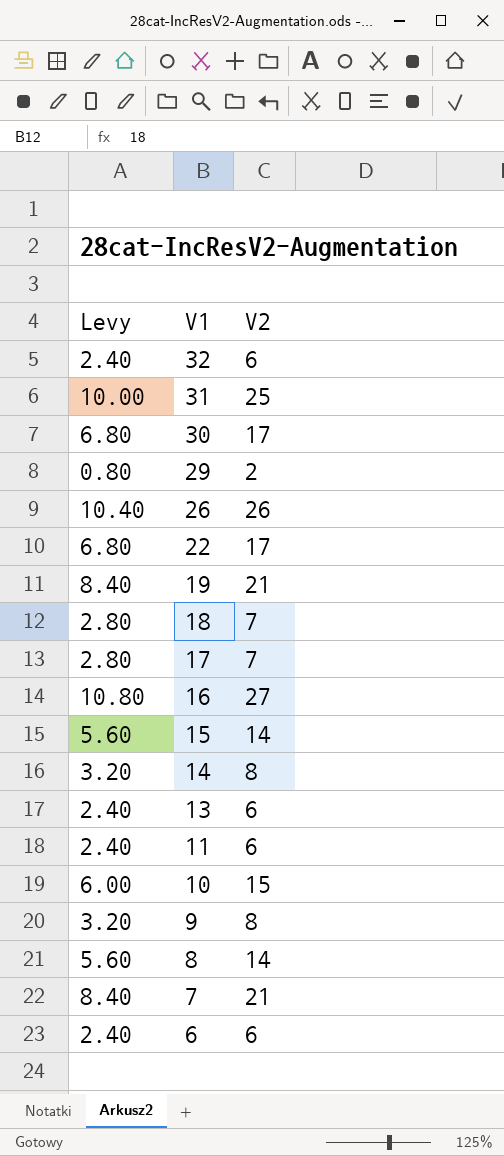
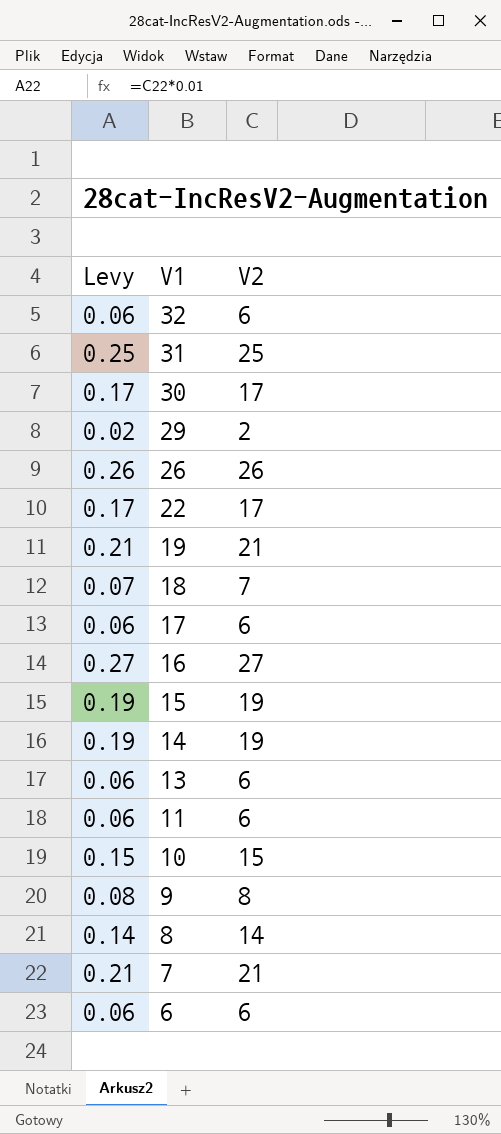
column Levy | formula: [V2] * 0.4 -> [V2] * 0.01
17 | V2: 7 -> 6
15 | V2: 14 -> 19
14 | V2: 8 -> 19

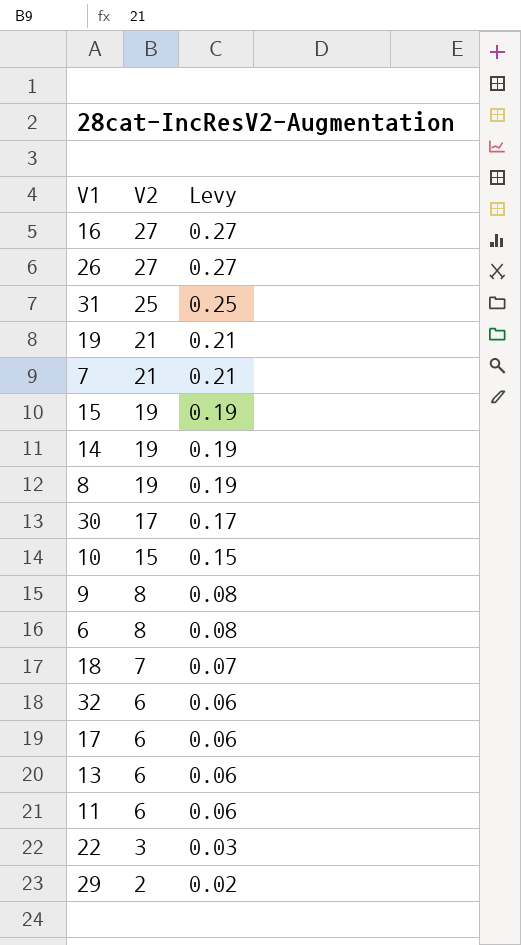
row order: V1 descending -> V2 descending
column Levy | position: 1 -> 3
26 | V2: 26 -> 27
26 | Levy: 0.26 -> 0.27
8 | V2: 14 -> 19
8 | Levy: 0.14 -> 0.19
6 | V2: 6 -> 8
6 | Levy: 0.06 -> 0.08
22 | V2: 17 -> 3
22 | Levy: 0.17 -> 0.03

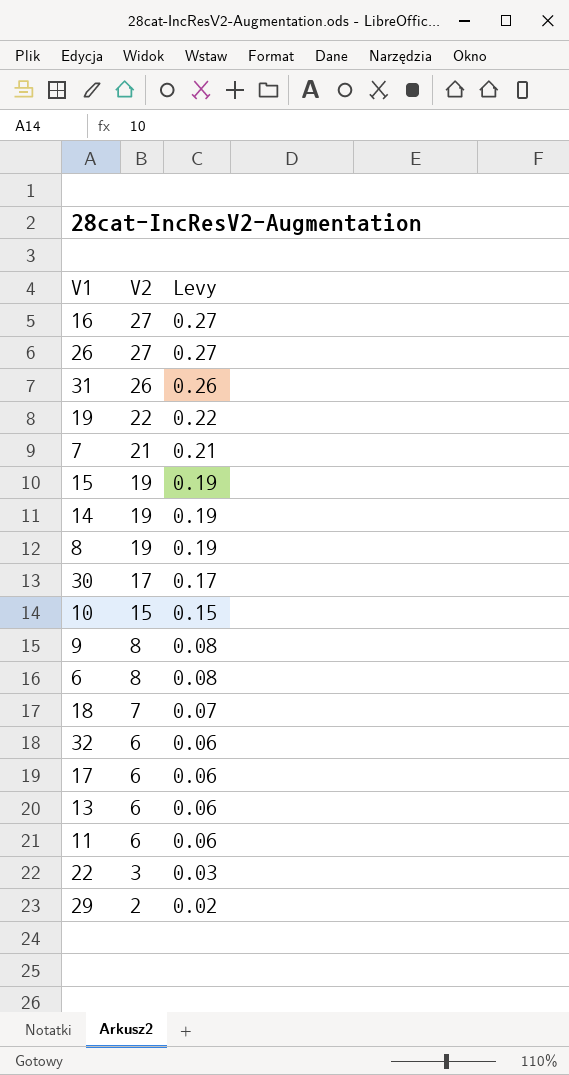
31 | V2: 25 -> 26
31 | Levy: 0.25 -> 0.26
19 | V2: 21 -> 22
19 | Levy: 0.21 -> 0.22

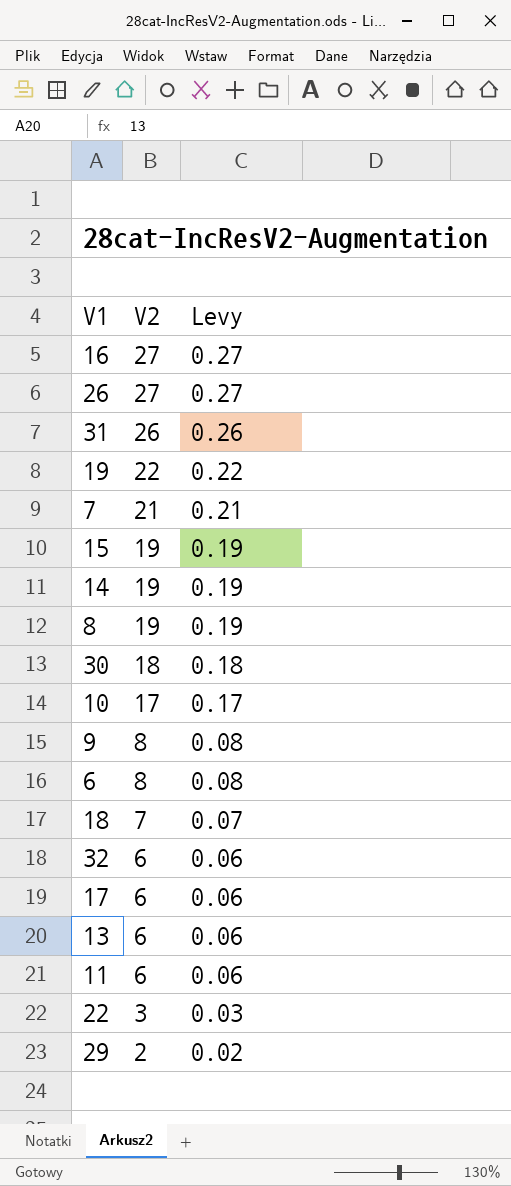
30 | V2: 17 -> 18
30 | Levy: 0.17 -> 0.18
10 | V2: 15 -> 17
10 | Levy: 0.15 -> 0.17

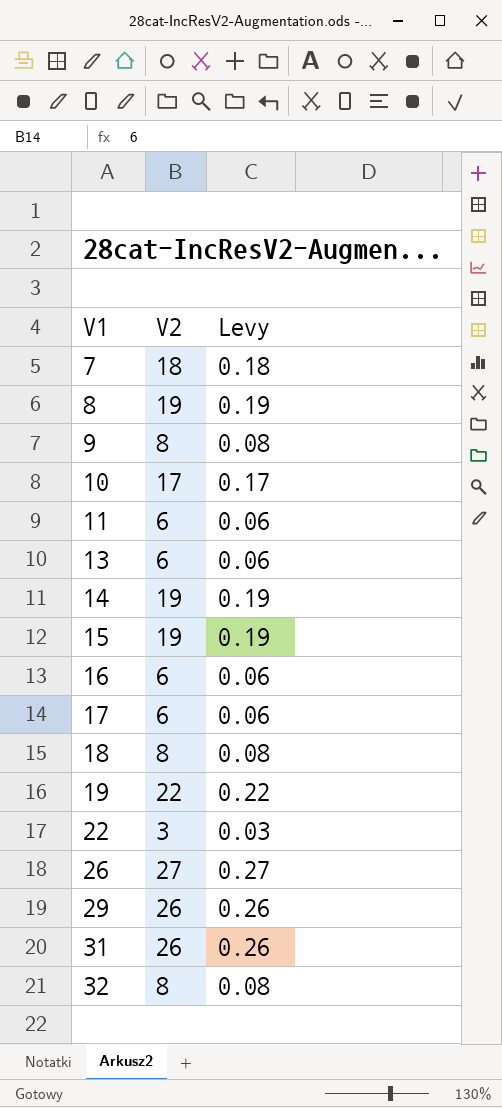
row order: V2 descending -> V1 ascending
row 30: 18 | 0.18 -> none
row 6: 8 | 0.08 -> none
7 | V2: 21 -> 18
7 | Levy: 0.21 -> 0.18
16 | V2: 27 -> 6
16 | Levy: 0.27 -> 0.06
18 | V2: 7 -> 8
18 | Levy: 0.07 -> 0.08
29 | V2: 2 -> 26
29 | Levy: 0.02 -> 0.26
32 | V2: 6 -> 8
32 | Levy: 0.06 -> 0.08

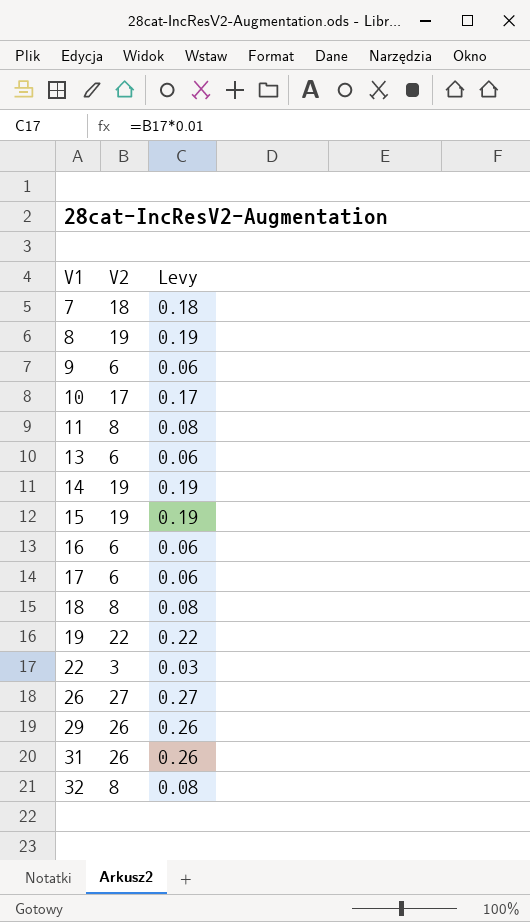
9 | V2: 8 -> 6
9 | Levy: 0.08 -> 0.06
11 | V2: 6 -> 8
11 | Levy: 0.06 -> 0.08

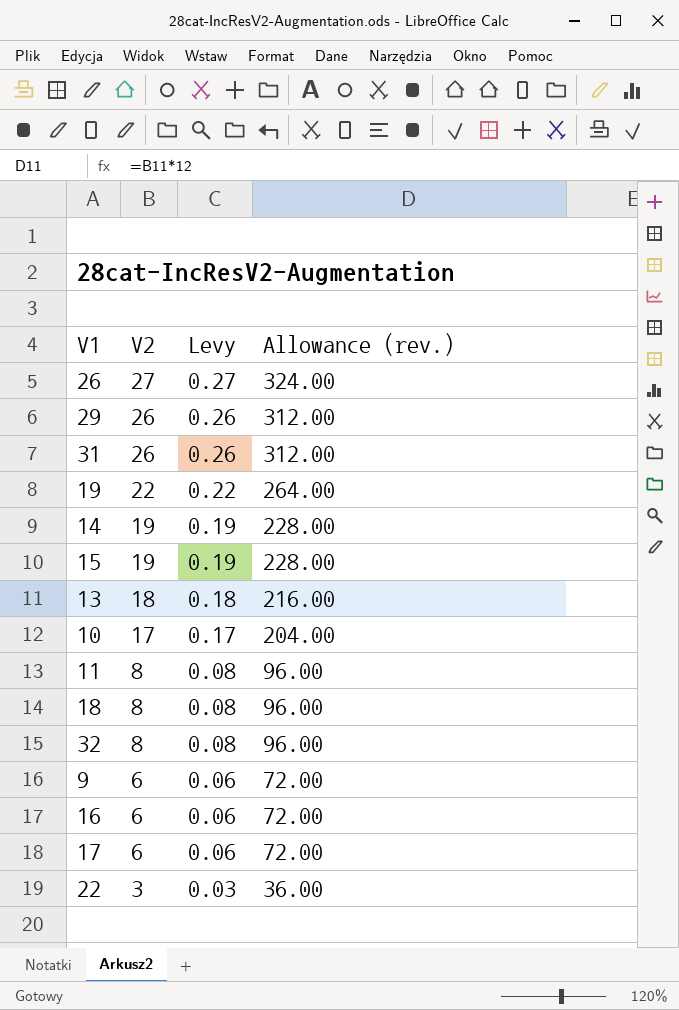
row order: V1 ascending -> V2 descending
column Allowance (rev.) | formula: none -> [V2] * 12
row 7: 18 | 0.18 -> none
row 8: 19 | 0.19 -> none
13 | V2: 6 -> 18
13 | Levy: 0.06 -> 0.18

